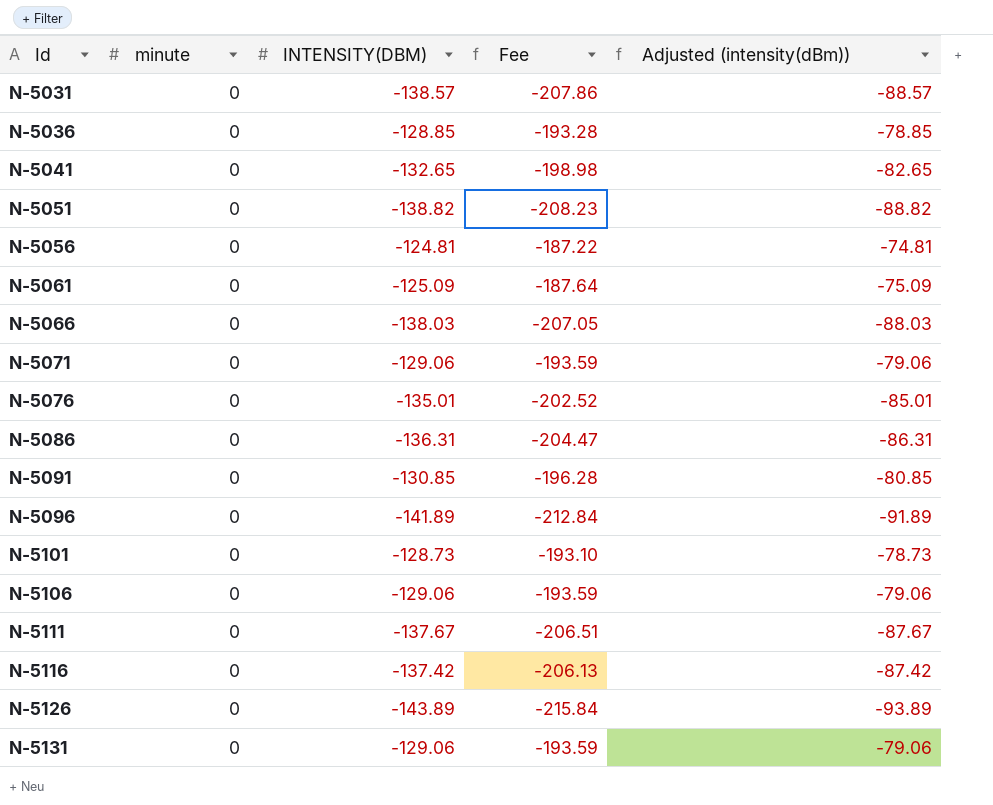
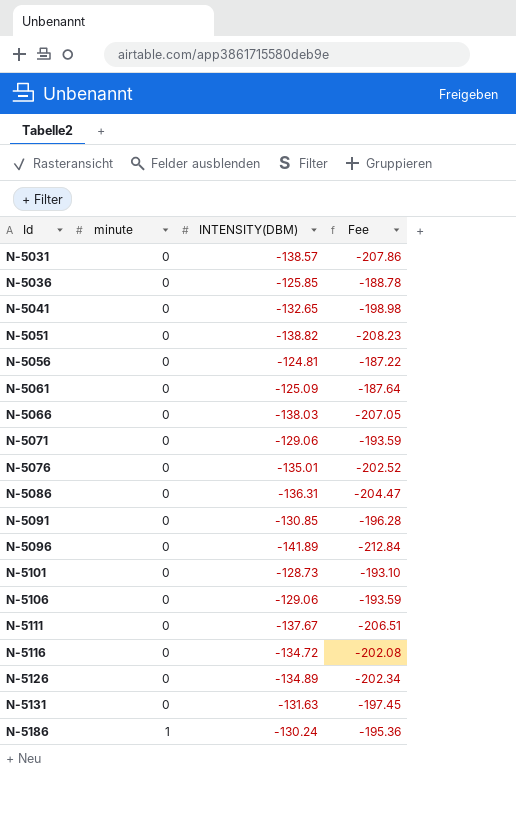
column Adjusted (intensity(dBm)) | formula: [INTENSITY(DBM)] + 50 -> none
N-5036 | INTENSITY(DBM): -128.85 -> -125.85
N-5036 | Fee: -193.28 -> -188.78
N-5116 | INTENSITY(DBM): -137.42 -> -134.72
N-5116 | Fee: -206.13 -> -202.08
N-5126 | INTENSITY(DBM): -143.89 -> -134.89
N-5126 | Fee: -215.84 -> -202.34
N-5131 | INTENSITY(DBM): -129.06 -> -131.63
N-5131 | Fee: -193.59 -> -197.45
row N-5186: none -> 1 | -130.24 | -195.36

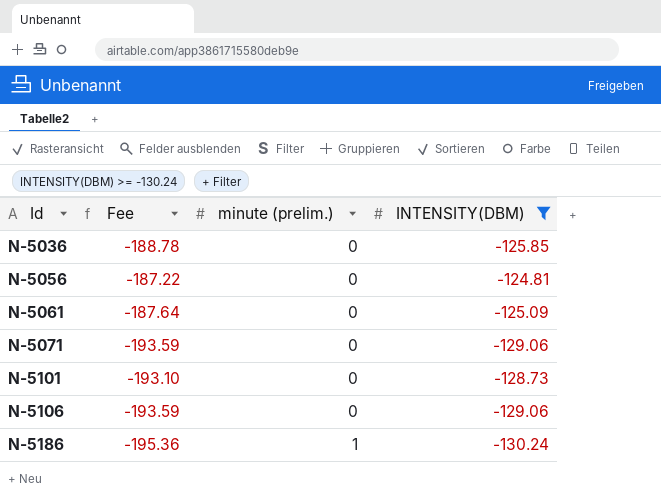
filter: none -> INTENSITY(DBM) >= -130.24
column Fee | position: 4 -> 2
column name: minute -> minute (prelim.)

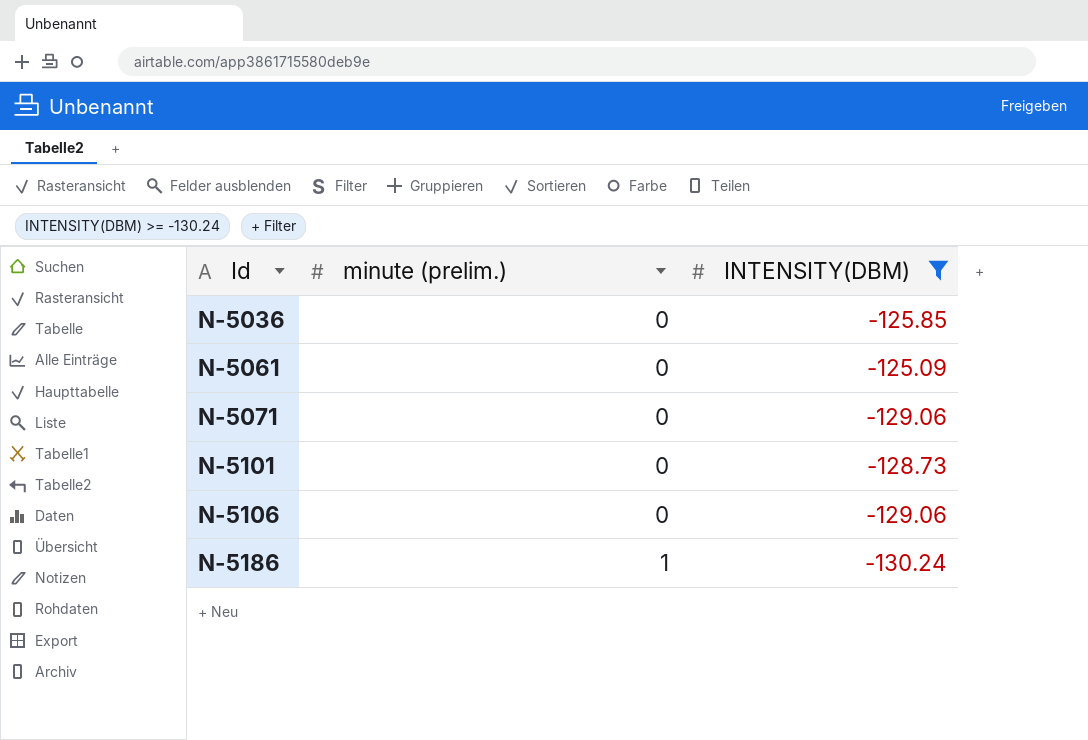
column Fee | formula: [INTENSITY(DBM)] * 1.5 -> none
row N-5056: -187.22 | 0 | -124.81 -> none

